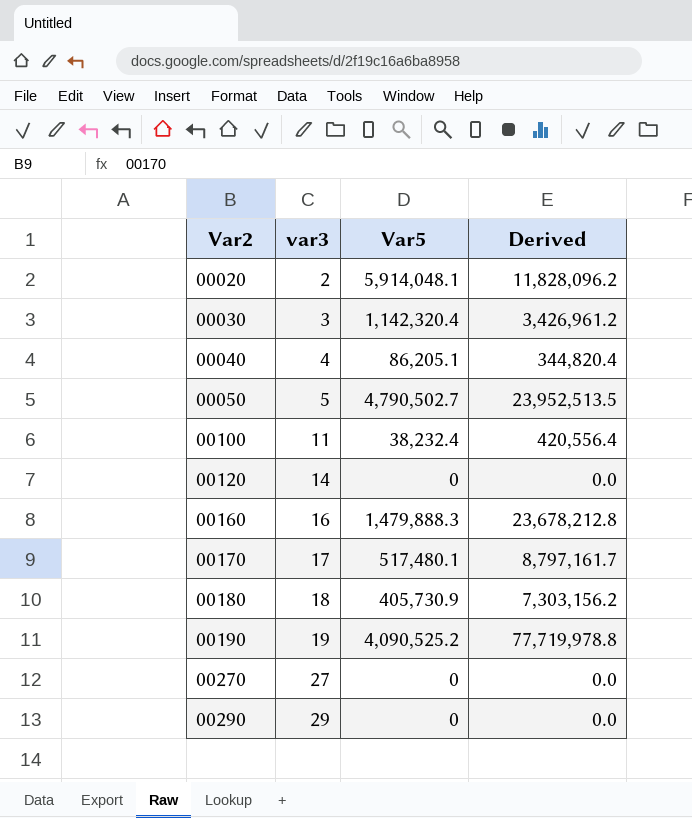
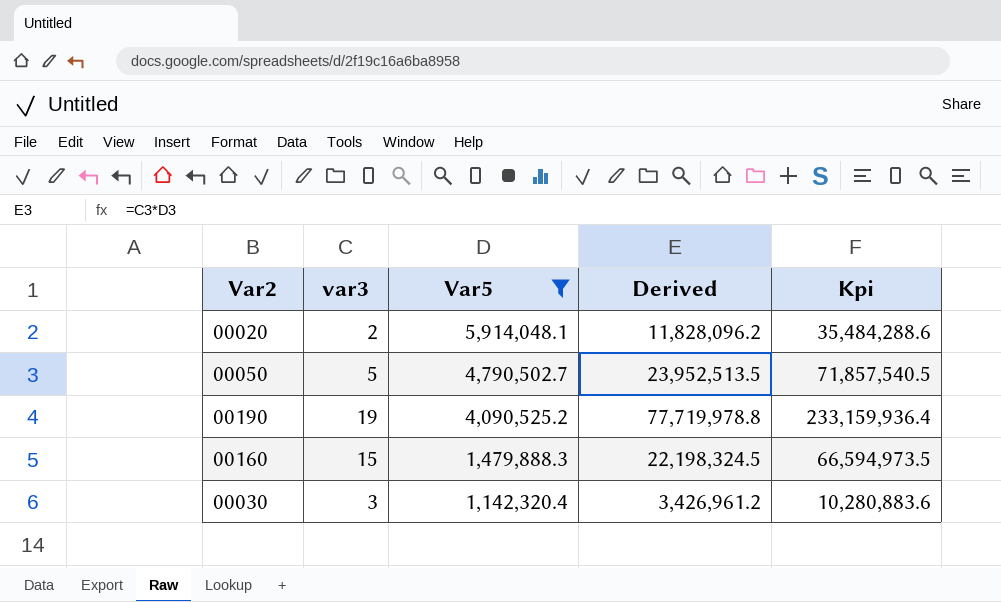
filter: none -> Var5 >= 1,142,320.4
row order: Var2 ascending -> Var5 descending
column Kpi | formula: none -> [Derived] * 3
00160 | var3: 16 -> 15
00160 | Derived: 23,678,212.8 -> 22,198,324.5

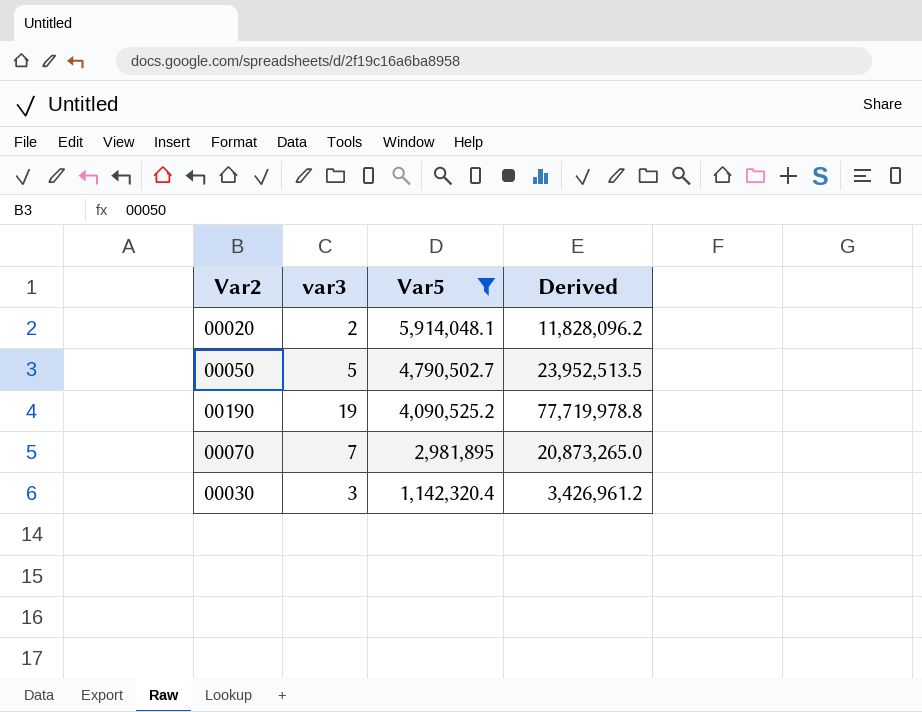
column Kpi | formula: [Derived] * 3 -> none
row 00160: 15 | 1,479,888.3 | 22,198,324.5 | 66,594,973.5 -> none
row 00070: none -> 7 | 2,981,895 | 20,873,265.0

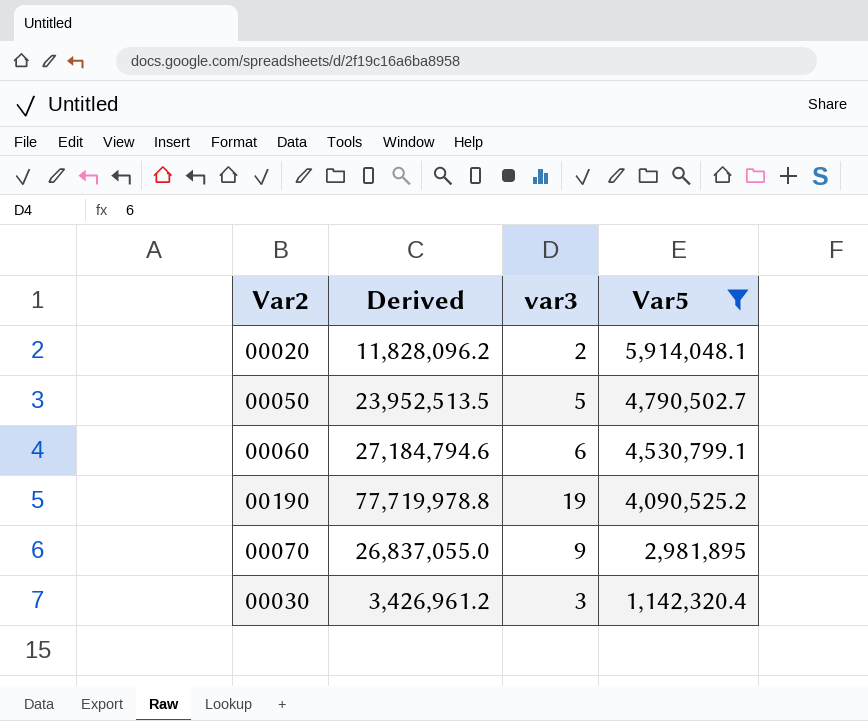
column Derived | position: 4 -> 2
row 00060: none -> 27,184,794.6 | 6 | 4,530,799.1
00070 | Derived: 20,873,265.0 -> 26,837,055.0
00070 | var3: 7 -> 9

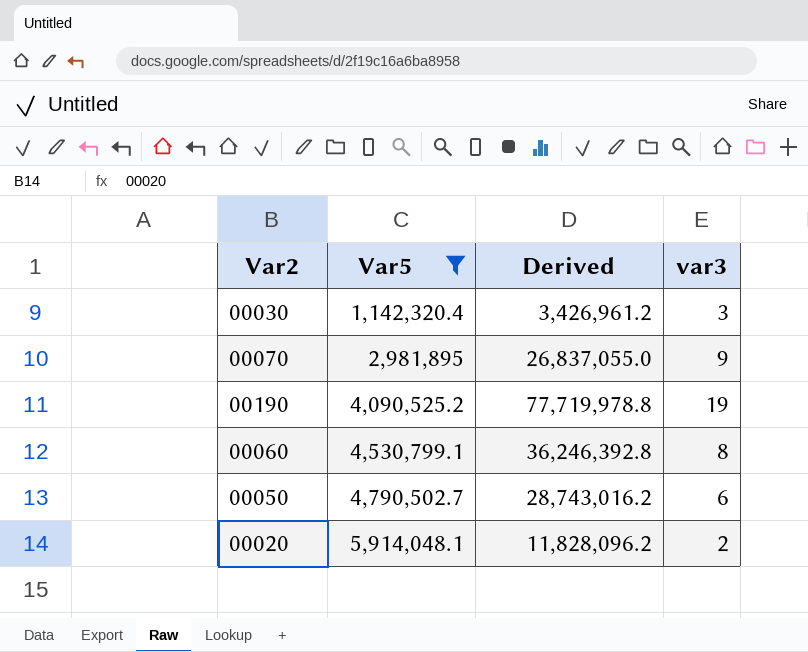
row order: Var5 descending -> Var5 ascending
column Var5 | position: 4 -> 2
00060 | Derived: 27,184,794.6 -> 36,246,392.8
00060 | var3: 6 -> 8
00050 | Derived: 23,952,513.5 -> 28,743,016.2
00050 | var3: 5 -> 6

